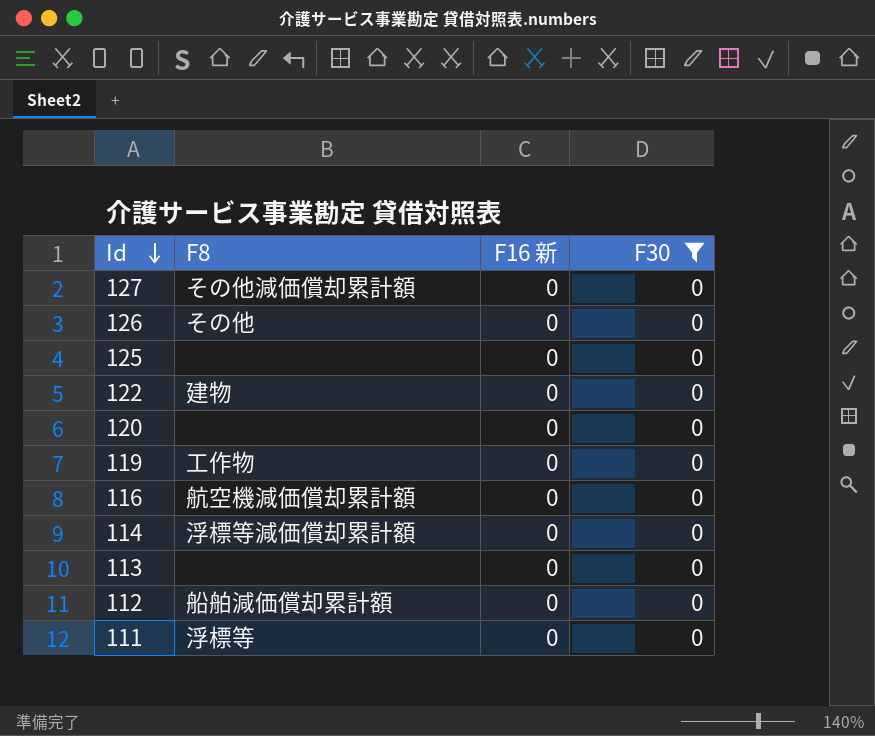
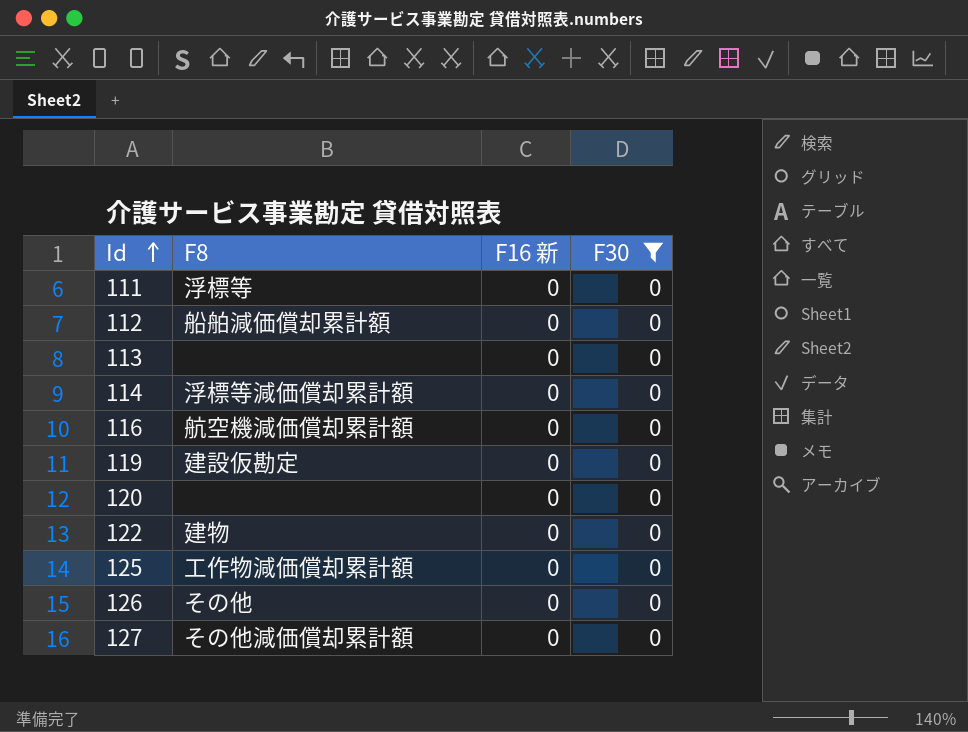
row order: Id descending -> Id ascending
119 | F8: 工作物 -> 建設仮勘定
125 | F8: none -> 工作物減価償却累計額

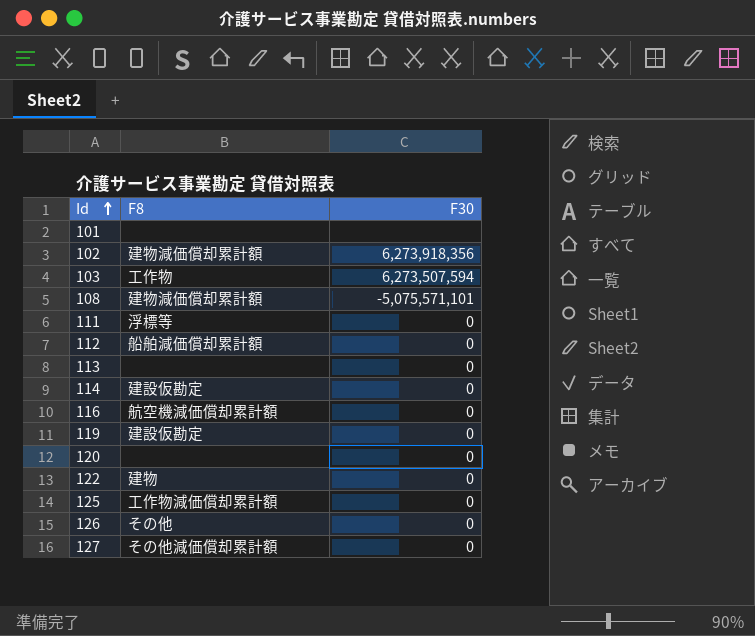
filter: F30 = 0 -> none
column F16 新 | position: 3 -> none
114 | F8: 浮標等減価償却累計額 -> 建設仮勘定

